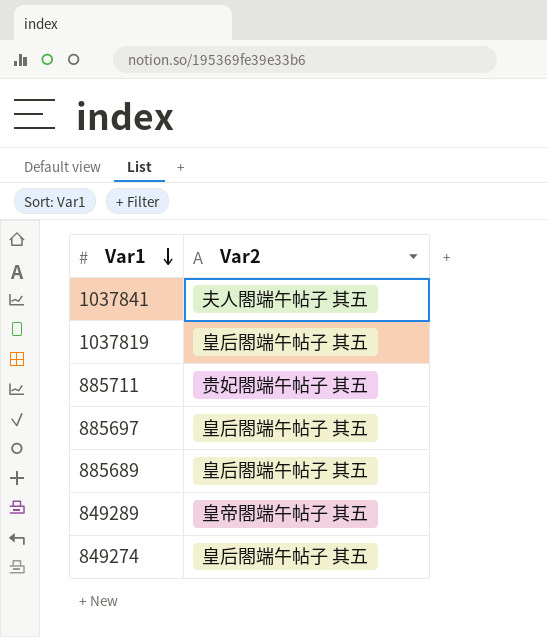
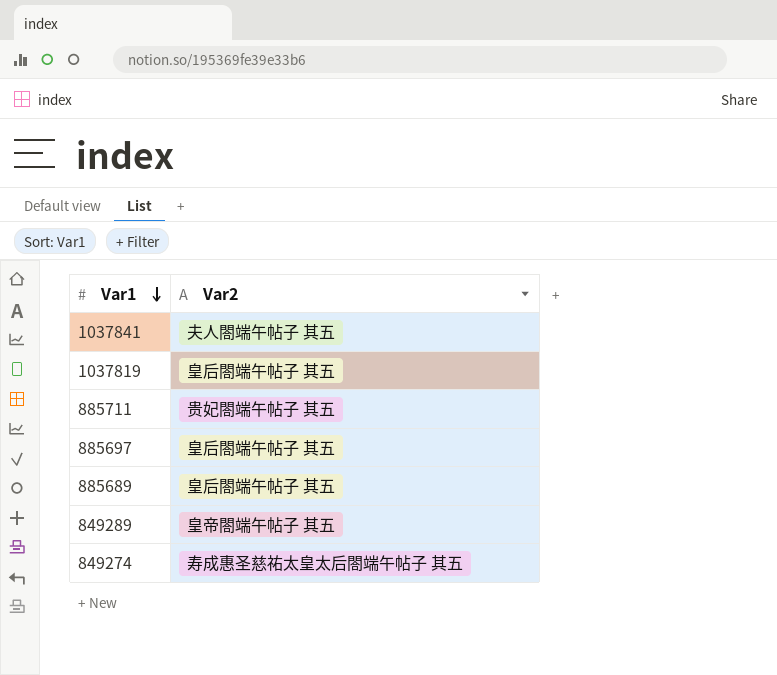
849274 | Var2: 皇后閤端午帖子 其五 -> 寿成惠圣慈祐太皇太后閤端午帖子 其五

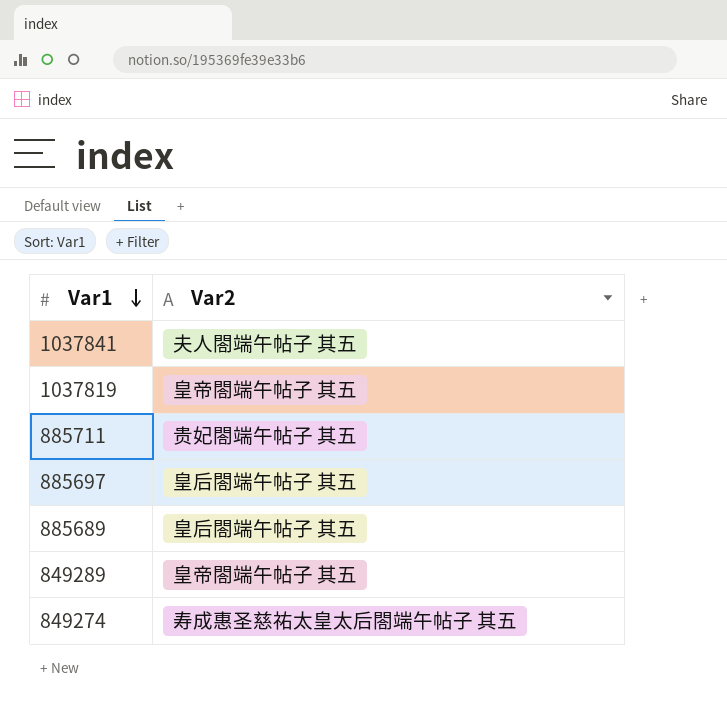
1037819 | Var2: 皇后閤端午帖子 其五 -> 皇帝閤端午帖子 其五

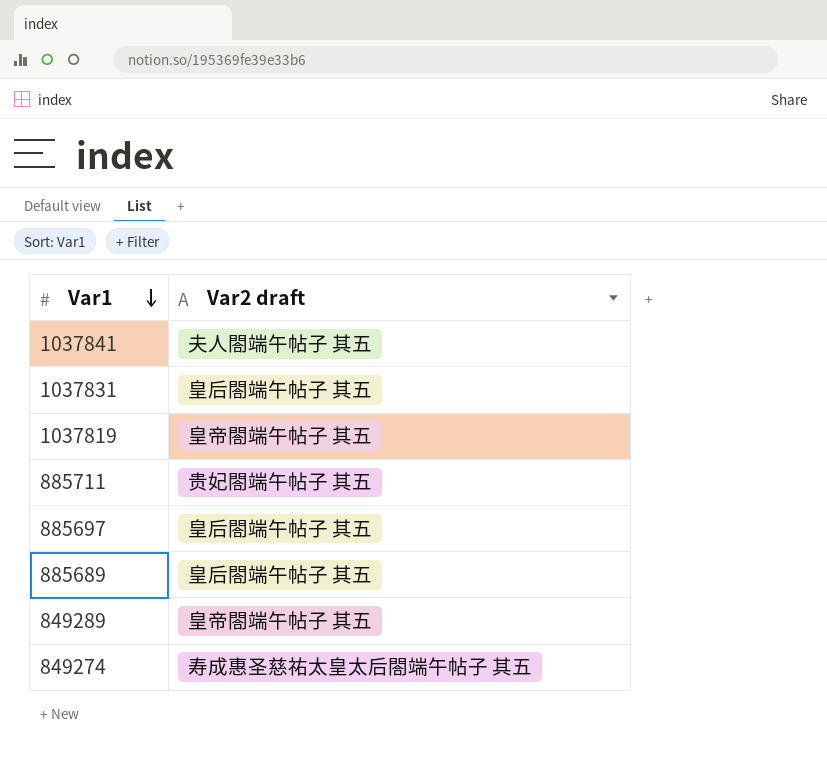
column name: Var2 -> Var2 draft
row 1037831: none -> 皇后閤端午帖子 其五

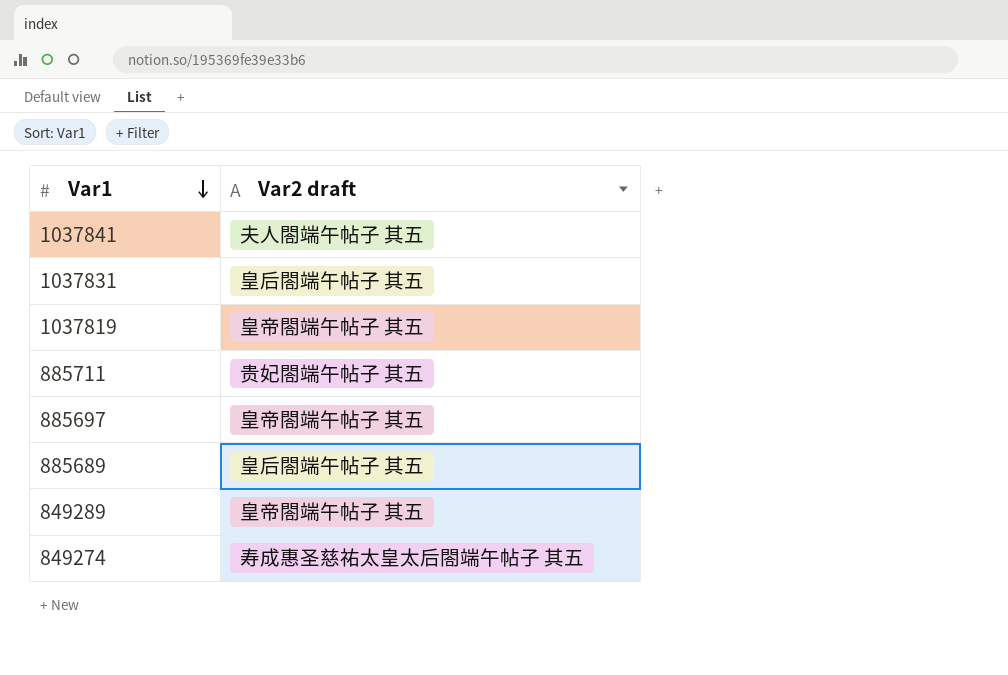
885697 | Var2 draft: 皇后閤端午帖子 其五 -> 皇帝閤端午帖子 其五

